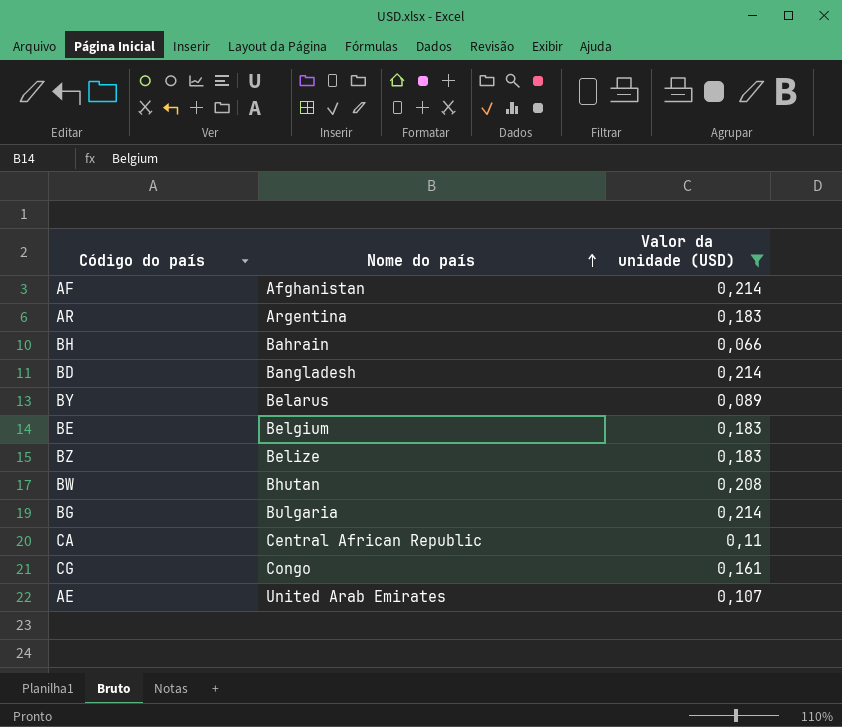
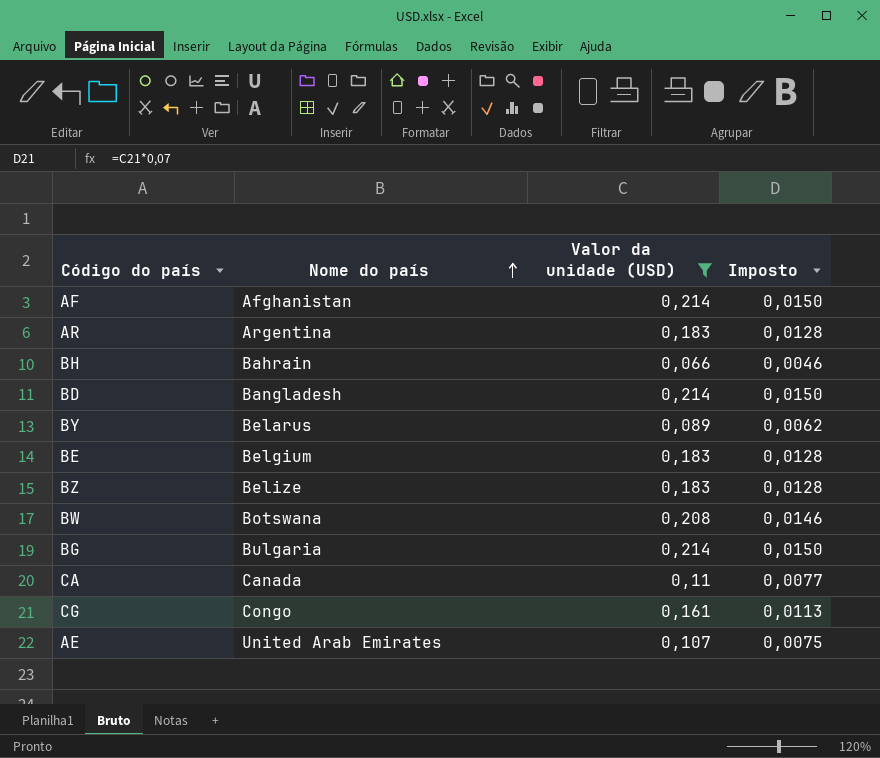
column Imposto | formula: none -> [Valor da unidade (USD)] * 0,07
BW | Nome do país: Bhutan -> Botswana
CA | Nome do país: Central African Republic -> Canada

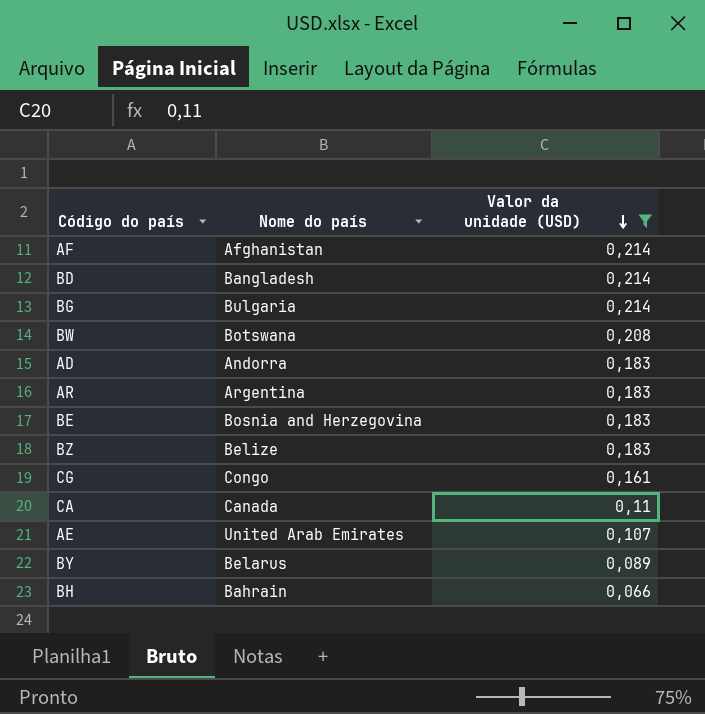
row order: Nome do país ascending -> Valor da unidade (USD) descending
column Imposto | formula: [Valor da unidade (USD)] * 0,07 -> none
row AD: none -> Andorra | 0,183
BE | Nome do país: Belgium -> Bosnia and Herzegovina

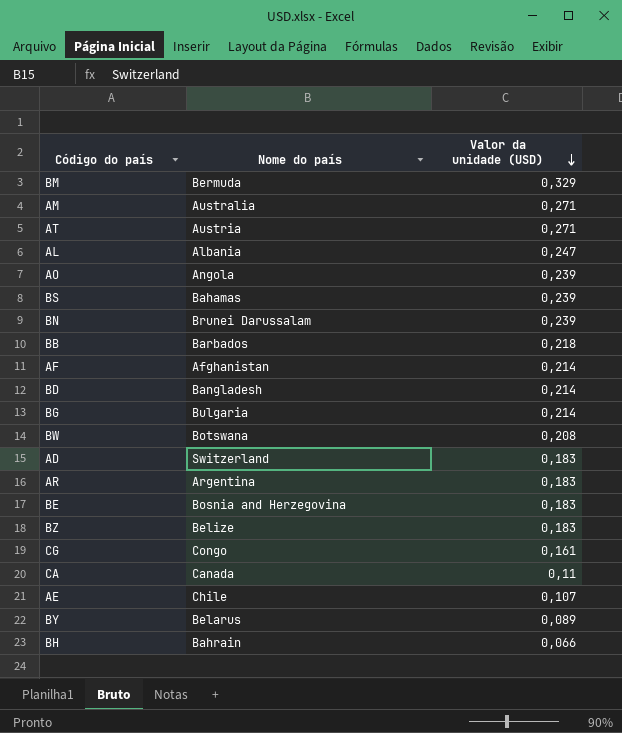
filter: Valor da unidade (USD) <= 0,214 -> none
AD | Nome do país: Andorra -> Switzerland
AE | Nome do país: United Arab Emirates -> Chile

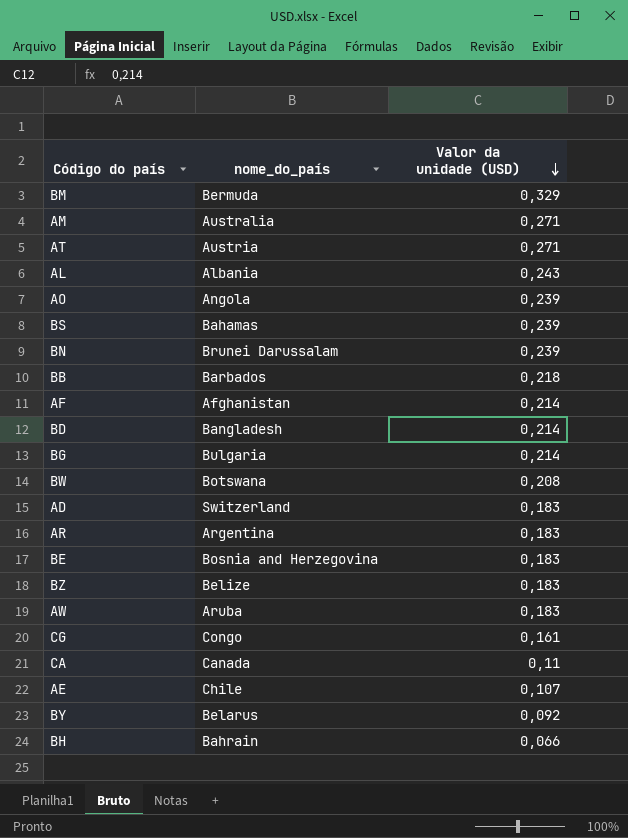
column name: Nome do país -> nome_do_país
AL | Valor da unidade (USD): 0,247 -> 0,243
row AW: none -> Aruba | 0,183
BY | Valor da unidade (USD): 0,089 -> 0,092

